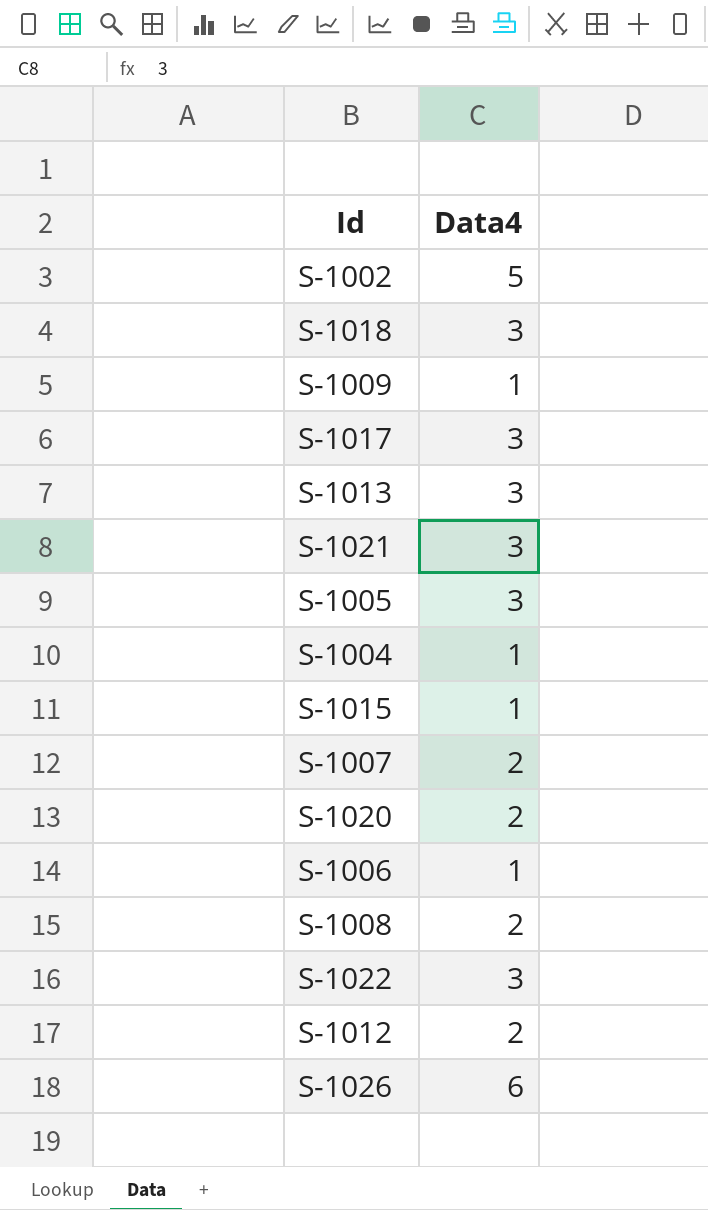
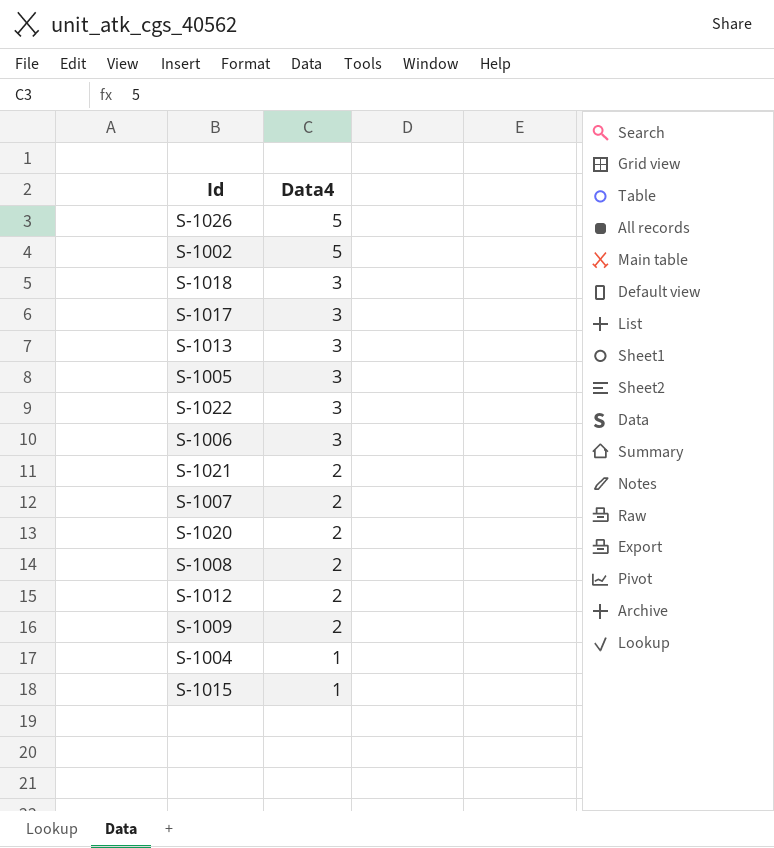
row order: none -> Data4 descending
S-1026 | Data4: 6 -> 5
S-1006 | Data4: 1 -> 3
S-1021 | Data4: 3 -> 2
S-1009 | Data4: 1 -> 2

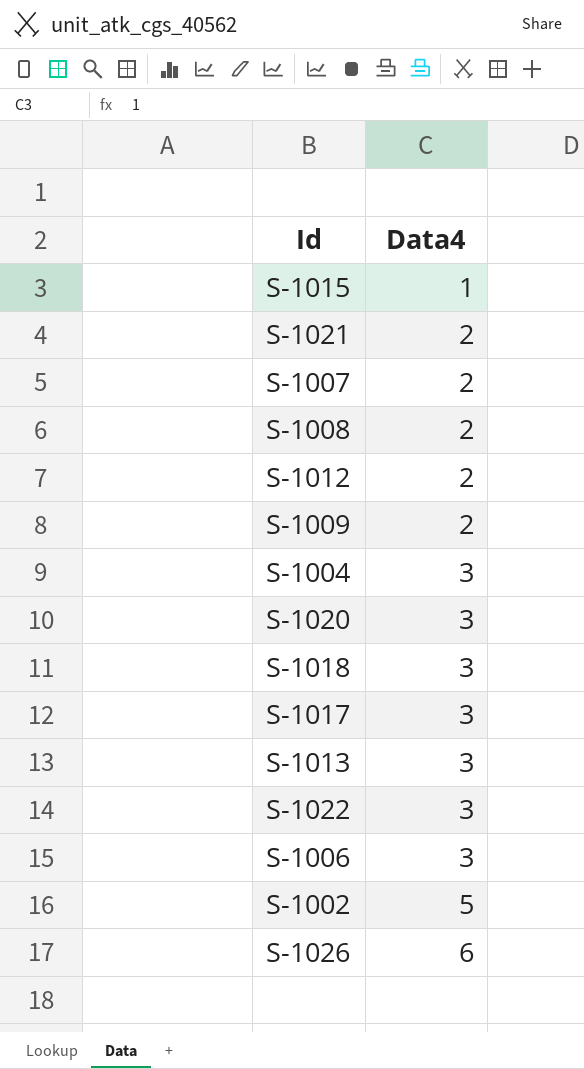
row order: Data4 descending -> Data4 ascending
row S-1005: 3 -> none
S-1004 | Data4: 1 -> 3
S-1020 | Data4: 2 -> 3
S-1026 | Data4: 5 -> 6

